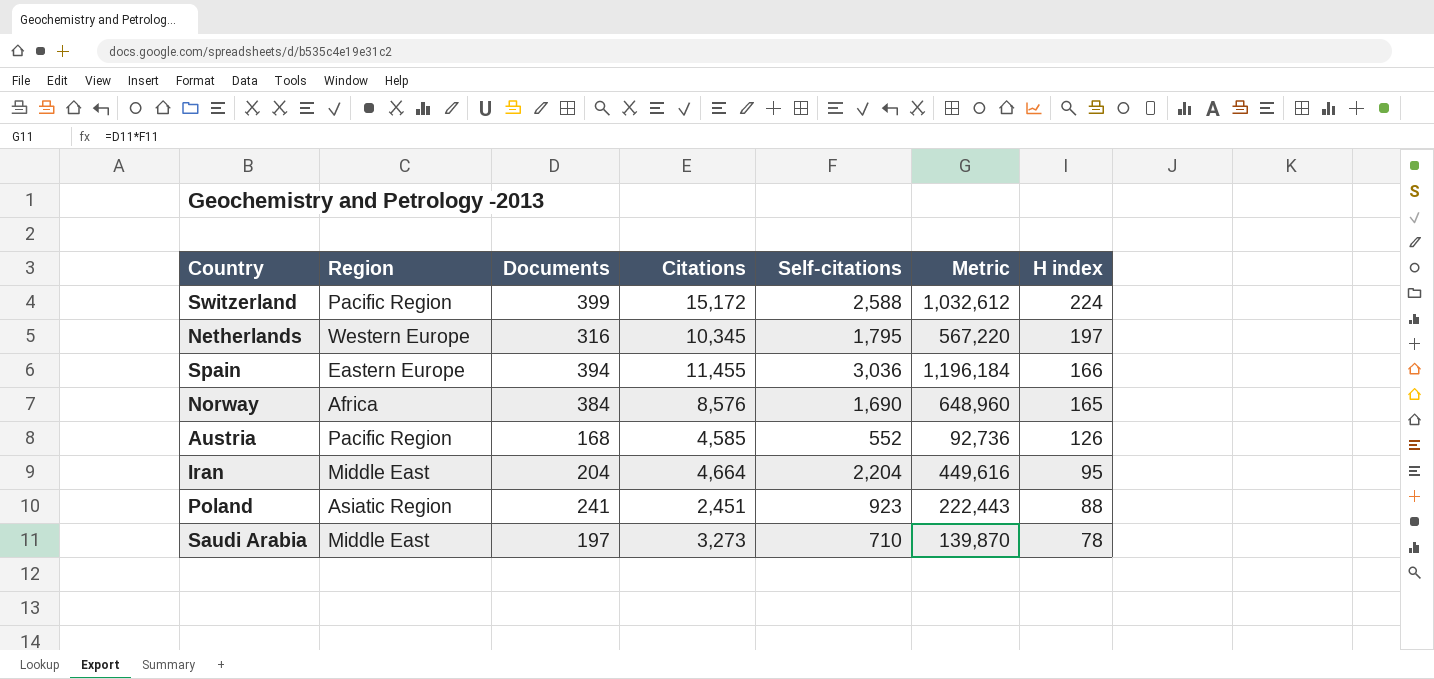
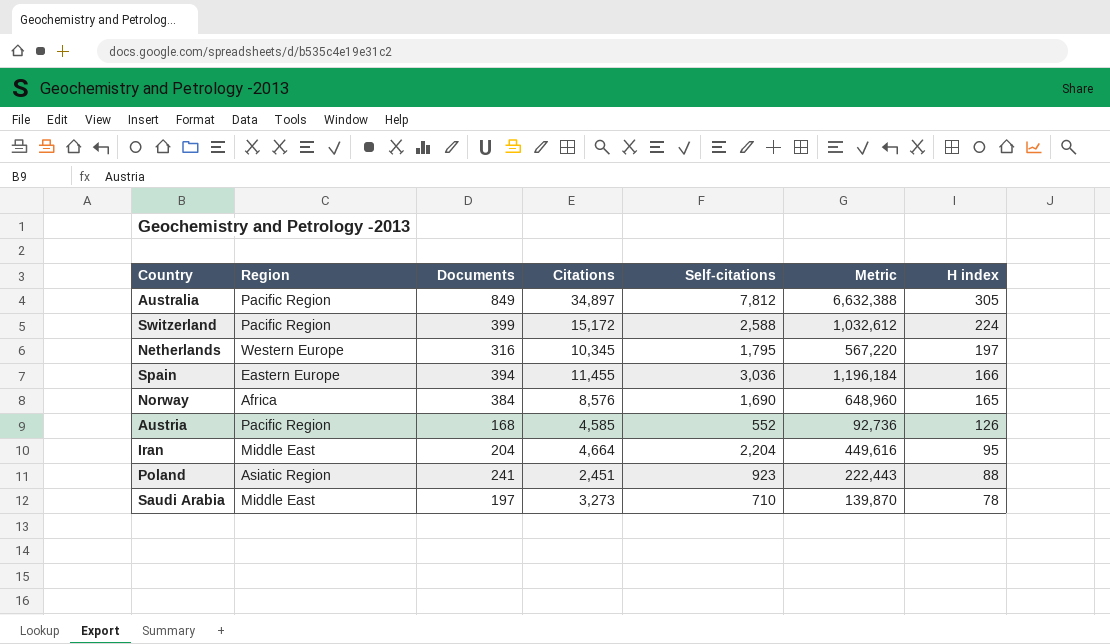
row Australia: none -> Pacific Region | 849 | 34,897 | 7,812 | 6,632,388 | 305

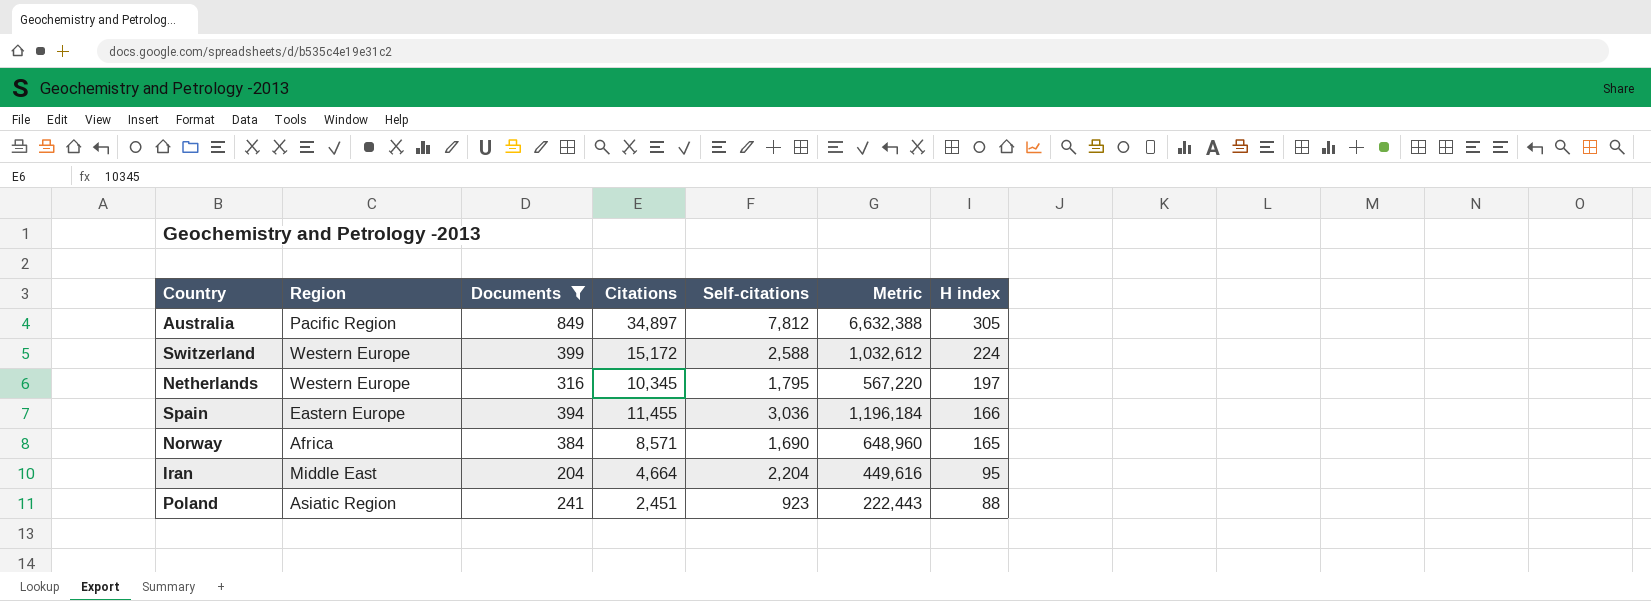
filter: none -> Documents >= 204
Switzerland | Region: Pacific Region -> Western Europe
Norway | Citations: 8,576 -> 8,571

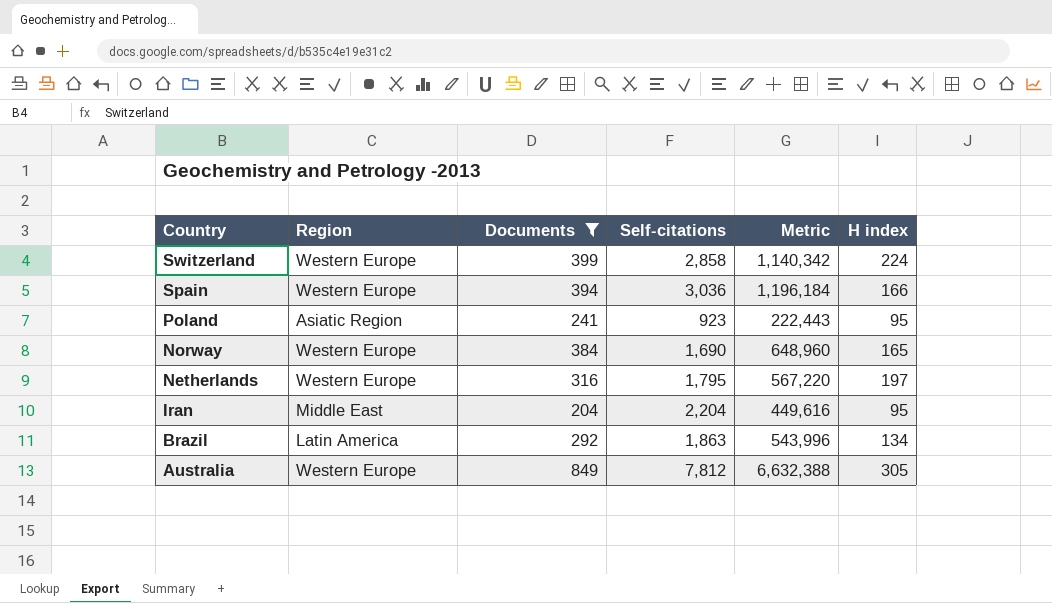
row order: H index descending -> Country descending
column Citations | position: 4 -> none
Switzerland | Self-citations: 2,588 -> 2,858
Switzerland | Metric: 1,032,612 -> 1,140,342
Spain | Region: Eastern Europe -> Western Europe
Poland | H index: 88 -> 95
Norway | Region: Africa -> Western Europe
row Brazil: none -> Latin America | 292 | 1,863 | 543,996 | 134
Australia | Region: Pacific Region -> Western Europe

